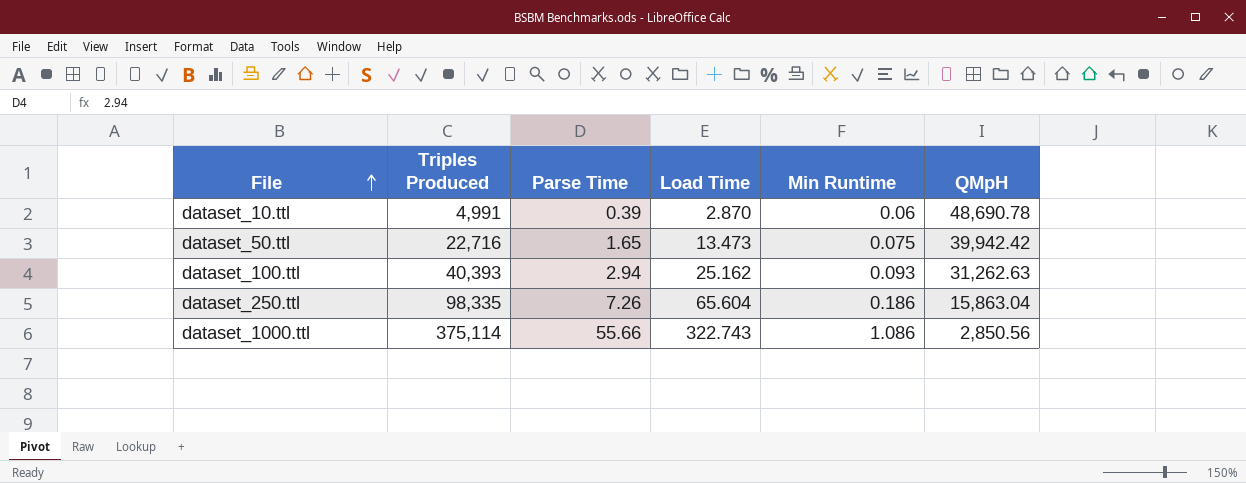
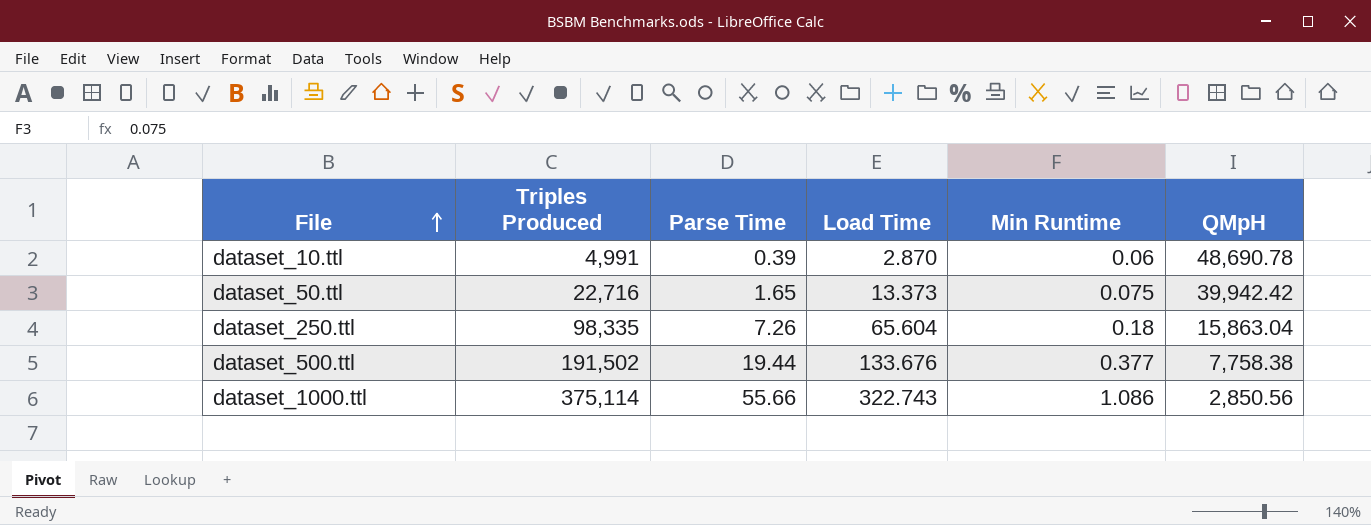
row dataset_100.ttl: 40,393 | 2.94 | 25.162 | 0.093 | 31,262.63 -> none
dataset_50.ttl | Load Time: 13.473 -> 13.373
dataset_250.ttl | Min Runtime: 0.186 -> 0.18
row dataset_500.ttl: none -> 191,502 | 19.44 | 133.676 | 0.377 | 7,758.38

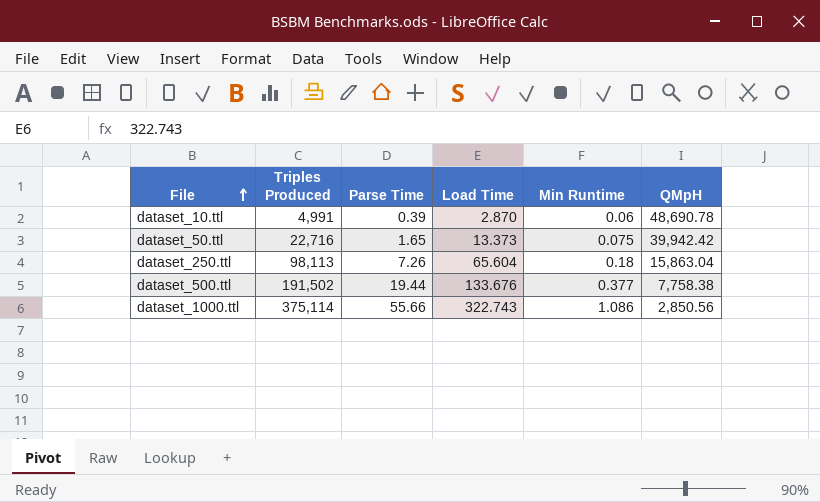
dataset_250.ttl | Triples Produced: 98,335 -> 98,113

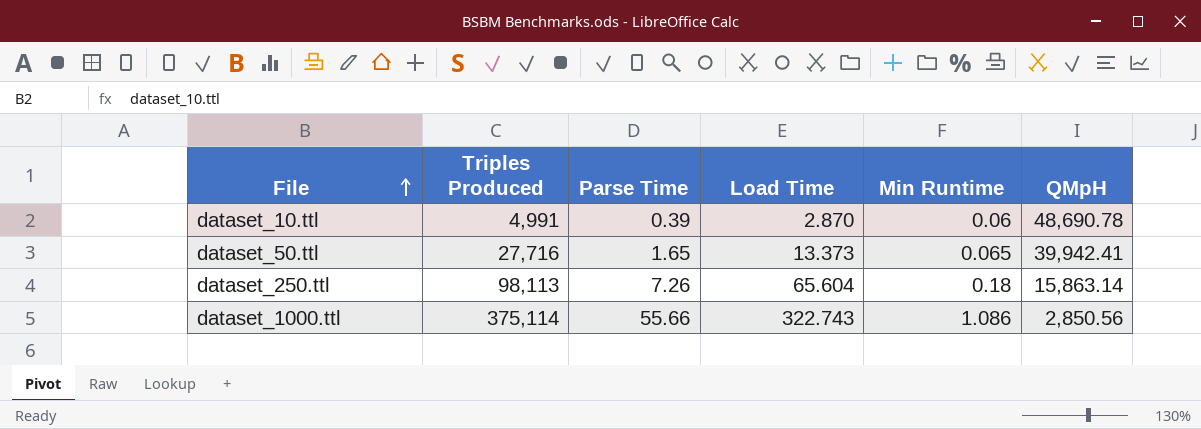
row dataset_500.ttl: 191,502 | 19.44 | 133.676 | 0.377 | 7,758.38 -> none
dataset_50.ttl | Triples Produced: 22,716 -> 27,716
dataset_50.ttl | Min Runtime: 0.075 -> 0.065
dataset_50.ttl | QMpH: 39,942.42 -> 39,942.41
dataset_250.ttl | QMpH: 15,863.04 -> 15,863.14

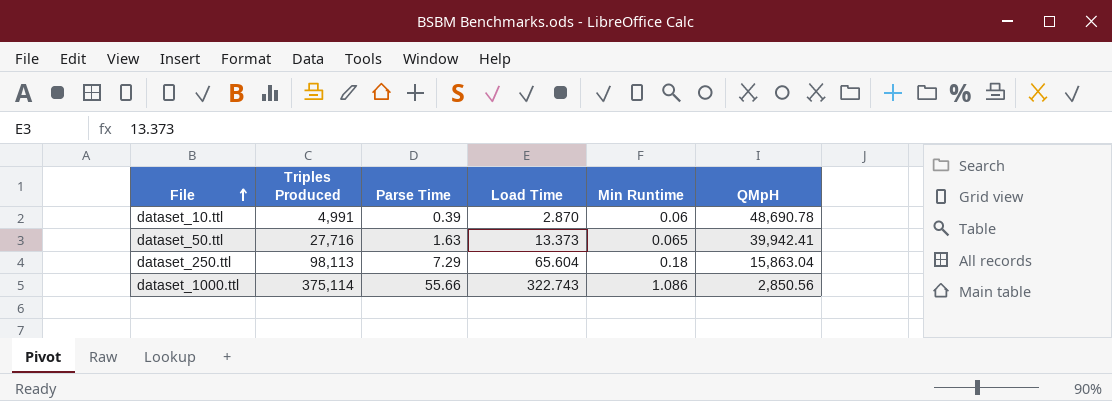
dataset_50.ttl | Parse Time: 1.65 -> 1.63
dataset_250.ttl | Parse Time: 7.26 -> 7.29
dataset_250.ttl | QMpH: 15,863.14 -> 15,863.04

